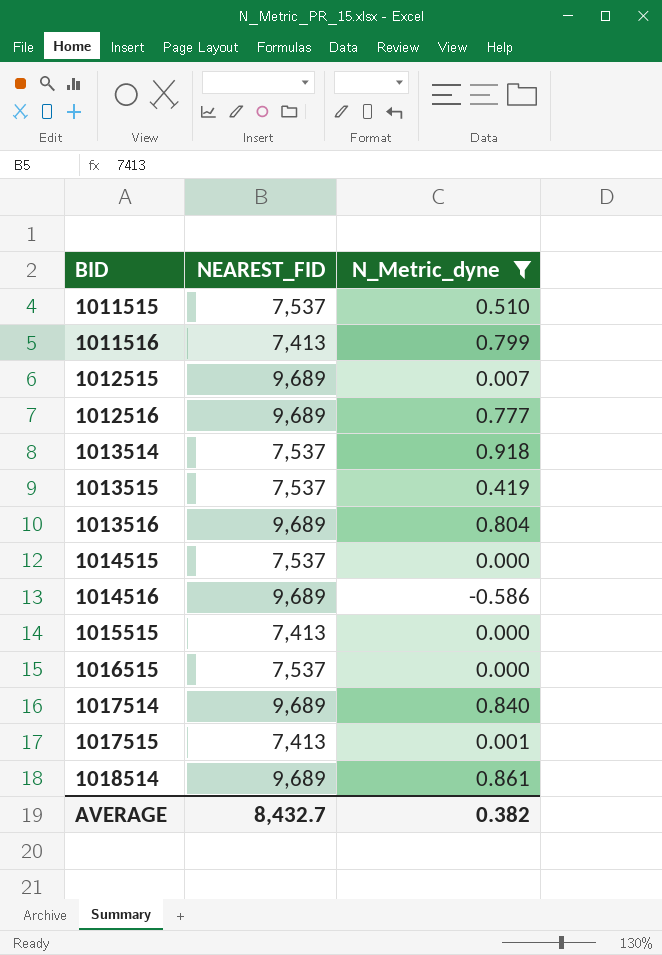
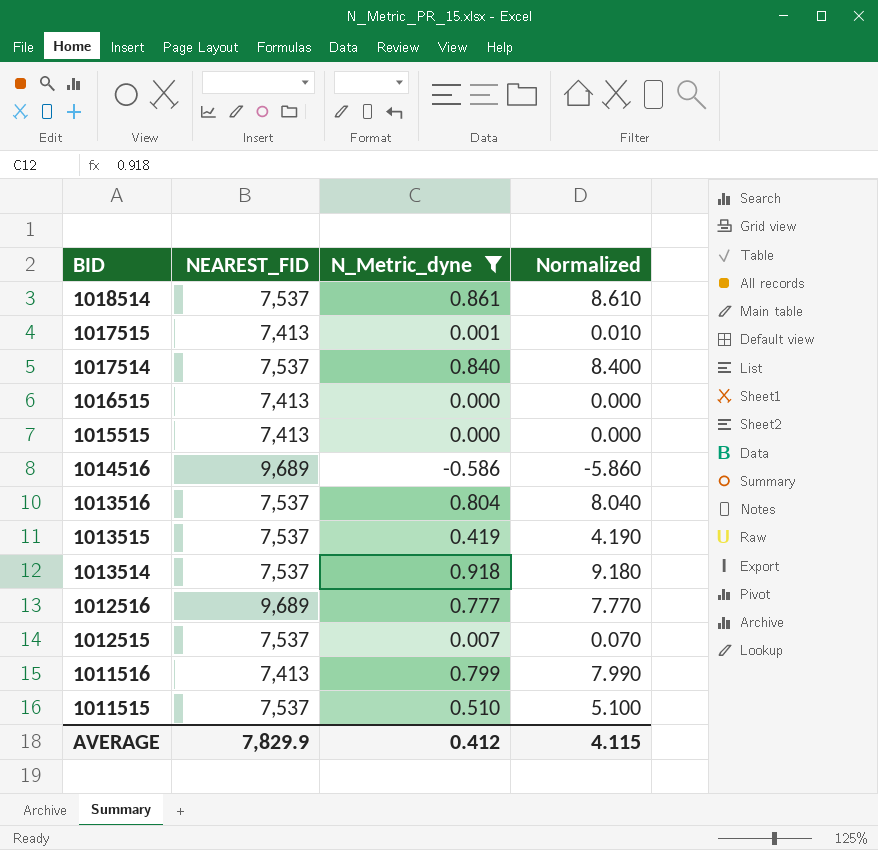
row order: BID ascending -> BID descending
column Normalized | formula: none -> [N_Metric_dyne] * 10
row 1014515: 7,537 | 0.000 -> none
1018514 | NEAREST_FID: 9,689 -> 7,537
1017514 | NEAREST_FID: 9,689 -> 7,537
1016515 | NEAREST_FID: 7,537 -> 7,413
1013516 | NEAREST_FID: 9,689 -> 7,537
1012515 | NEAREST_FID: 9,689 -> 7,537
AVERAGE | NEAREST_FID: 8,432.7 -> 7,829.9
AVERAGE | N_Metric_dyne: 0.382 -> 0.412

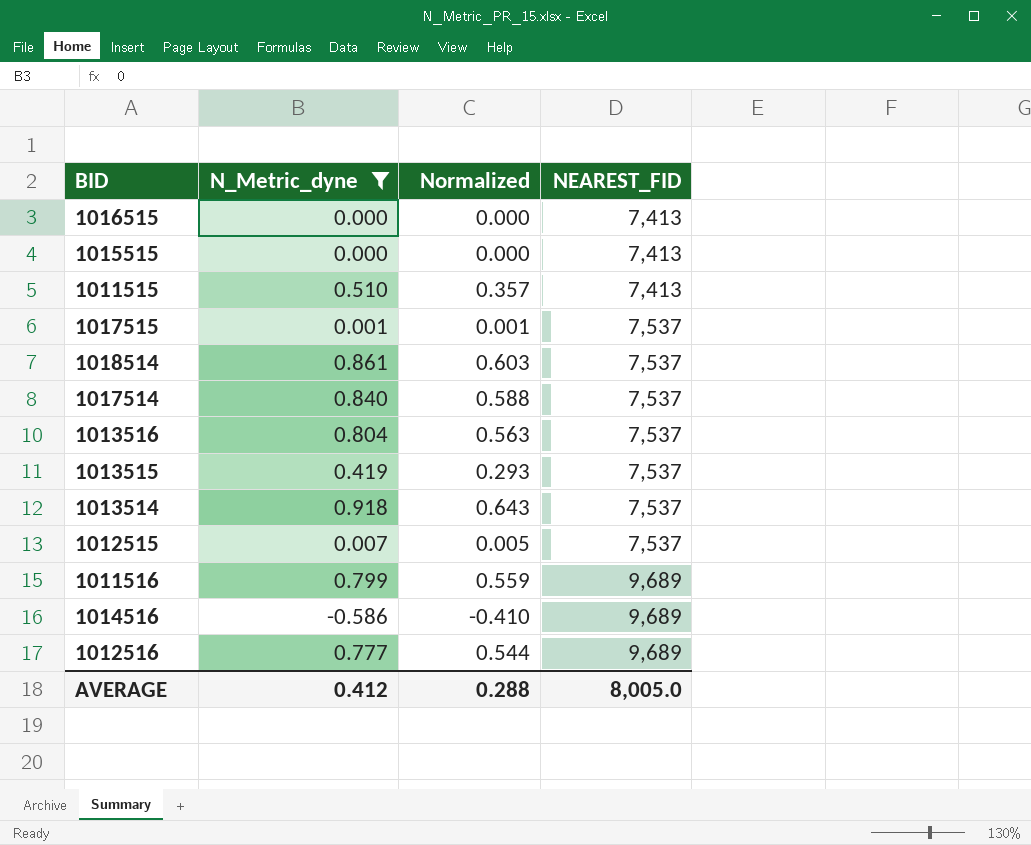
row order: BID descending -> NEAREST_FID ascending
column Normalized | formula: [N_Metric_dyne] * 10 -> [N_Metric_dyne] * 0.7
column NEAREST_FID | position: 2 -> 4
1011515 | NEAREST_FID: 7,537 -> 7,413
1017515 | NEAREST_FID: 7,413 -> 7,537
1011516 | NEAREST_FID: 7,413 -> 9,689
AVERAGE | Normalized: 4.115 -> 0.288
AVERAGE | NEAREST_FID: 7,829.9 -> 8,005.0

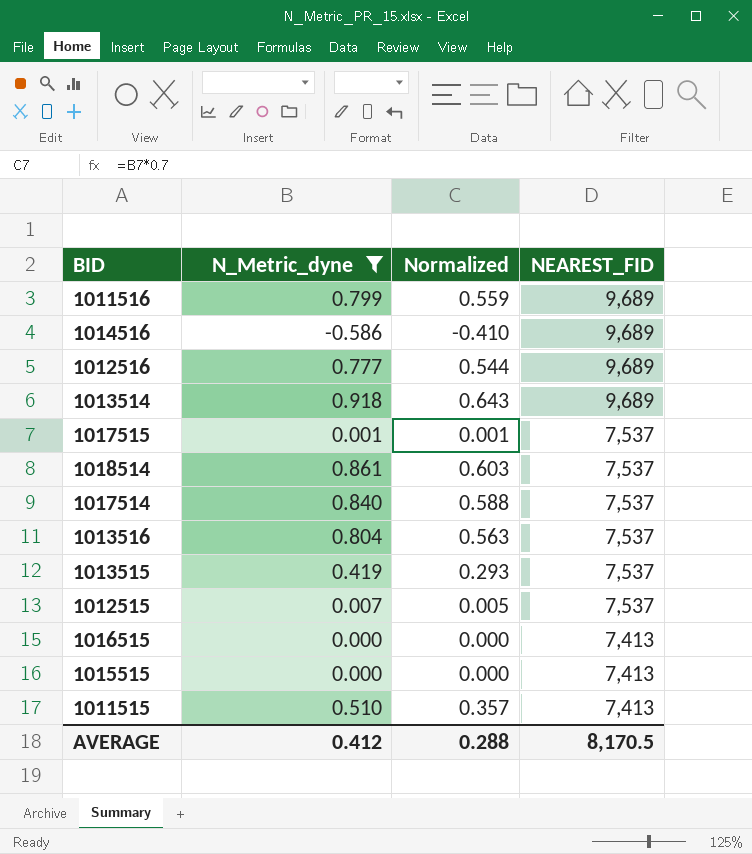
row order: NEAREST_FID ascending -> NEAREST_FID descending
1013514 | NEAREST_FID: 7,537 -> 9,689
AVERAGE | NEAREST_FID: 8,005.0 -> 8,170.5

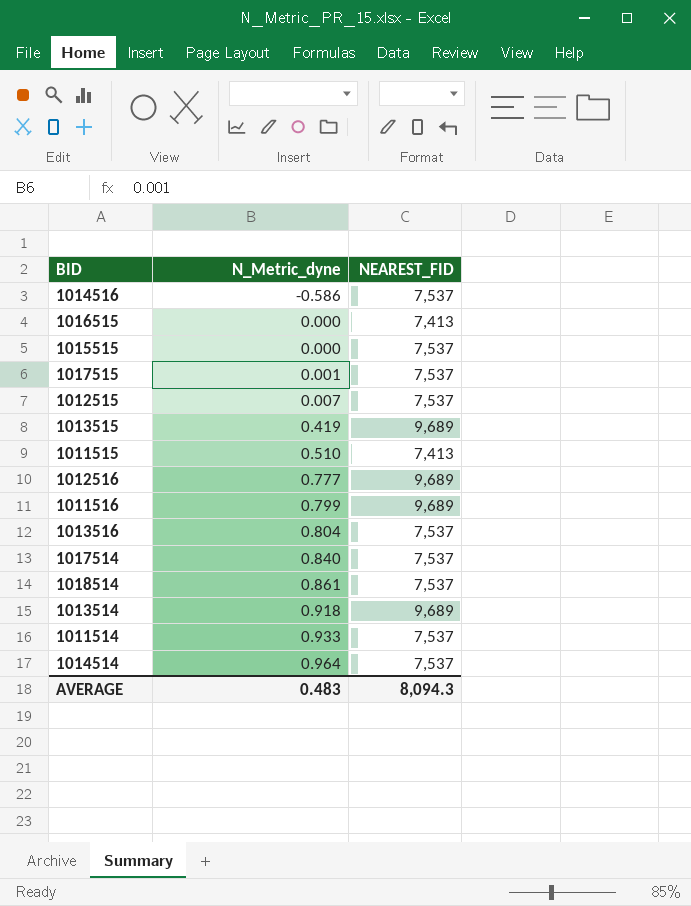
filter: N_Metric_dyne <= 0.918 -> none
row order: NEAREST_FID descending -> N_Metric_dyne ascending
column Normalized | formula: [N_Metric_dyne] * 0.7 -> none
1014516 | NEAREST_FID: 9,689 -> 7,537
1015515 | NEAREST_FID: 7,413 -> 7,537
1013515 | NEAREST_FID: 7,537 -> 9,689
AVERAGE | N_Metric_dyne: 0.412 -> 0.483
AVERAGE | NEAREST_FID: 8,170.5 -> 8,094.3

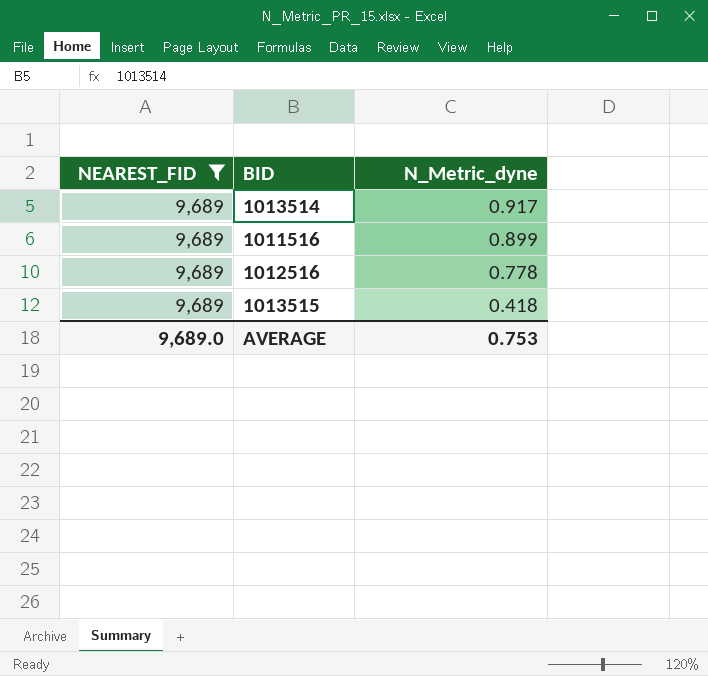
filter: none -> NEAREST_FID = 9,689
row order: N_Metric_dyne ascending -> N_Metric_dyne descending
column NEAREST_FID | position: 3 -> 1
1013514 | N_Metric_dyne: 0.918 -> 0.917
1011516 | N_Metric_dyne: 0.799 -> 0.899
1012516 | N_Metric_dyne: 0.777 -> 0.778
1013515 | N_Metric_dyne: 0.419 -> 0.418
AVERAGE | NEAREST_FID: 8,094.3 -> 9,689.0
AVERAGE | N_Metric_dyne: 0.483 -> 0.753

